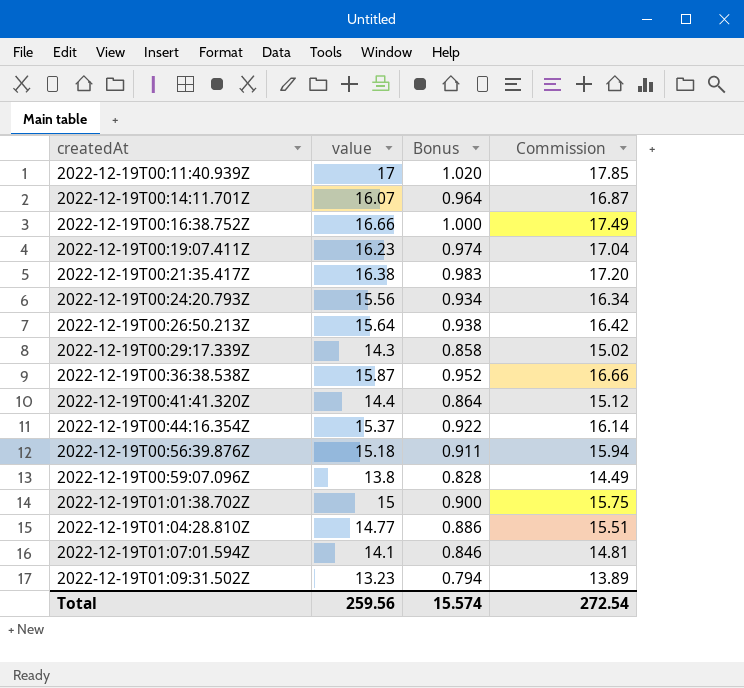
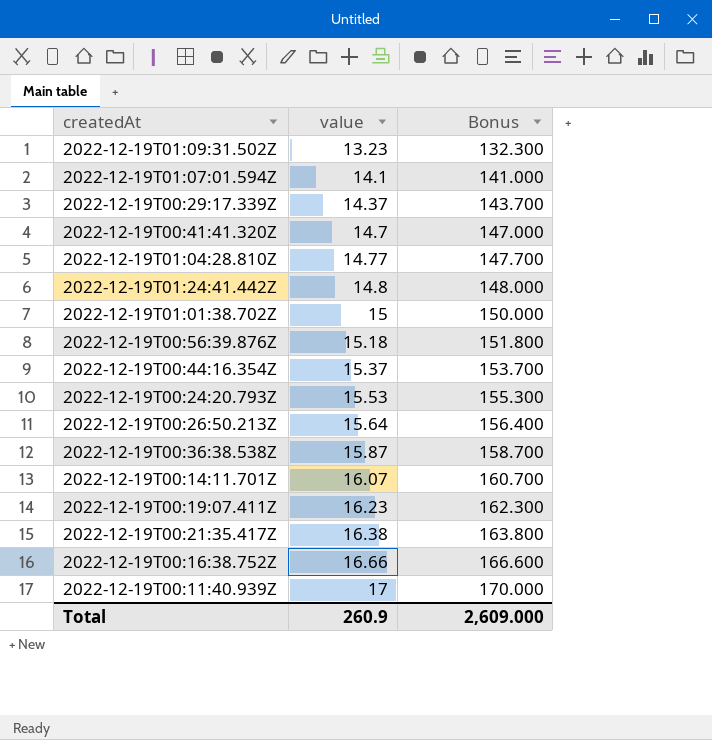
row order: createdAt ascending -> value ascending
column Commission | formula: [value] * 1.05 -> none
column Bonus | formula: [value] * 0.06 -> [value] * 10
row 2022-12-19T00:59:07.096Z: 13.8 | 0.828 | 14.49 -> none
2022-12-19T00:29:17.339Z | value: 14.3 -> 14.37
2022-12-19T00:41:41.320Z | value: 14.4 -> 14.7
row 2022-12-19T01:24:41.442Z: none -> 14.8 | 148.000
2022-12-19T00:24:20.793Z | value: 15.56 -> 15.53
Total | value: 259.56 -> 260.9
Total | Bonus: 15.574 -> 2,609.000

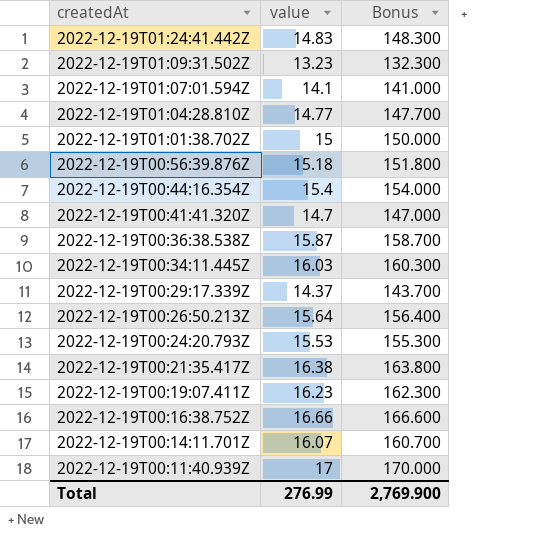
row order: value ascending -> createdAt descending
2022-12-19T01:24:41.442Z | value: 14.8 -> 14.83
2022-12-19T01:24:41.442Z | Bonus: 148.000 -> 148.300
2022-12-19T00:44:16.354Z | value: 15.37 -> 15.4
2022-12-19T00:44:16.354Z | Bonus: 153.700 -> 154.000
row 2022-12-19T00:34:11.445Z: none -> 16.03 | 160.300
Total | value: 260.9 -> 276.99
Total | Bonus: 2,609.000 -> 2,769.900

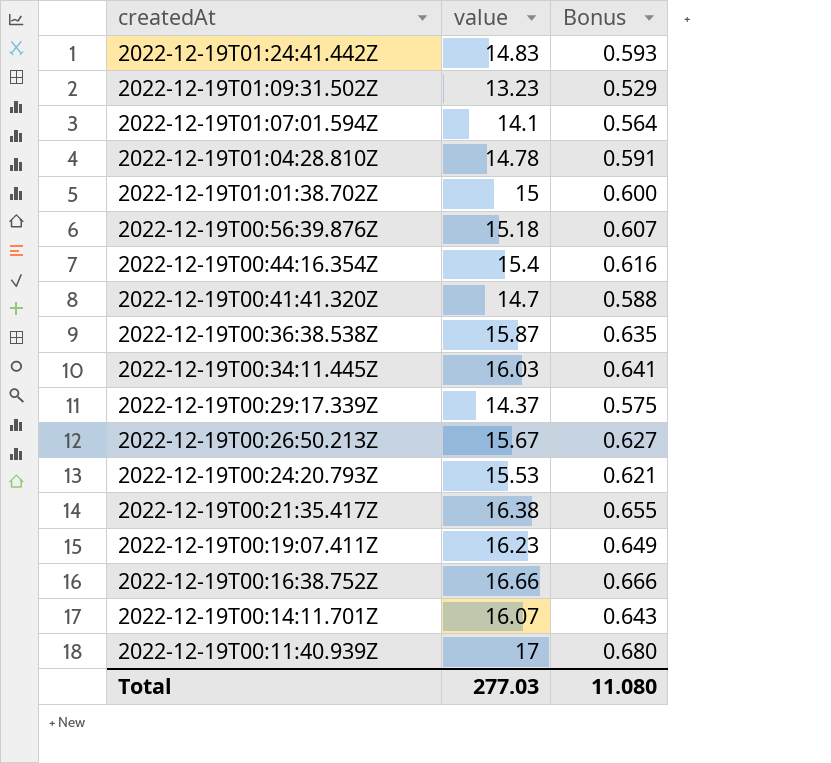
column Bonus | formula: [value] * 10 -> [value] * 0.04
2022-12-19T01:04:28.810Z | value: 14.77 -> 14.78
2022-12-19T00:26:50.213Z | value: 15.64 -> 15.67
Total | value: 276.99 -> 277.03
Total | Bonus: 2,769.900 -> 11.080

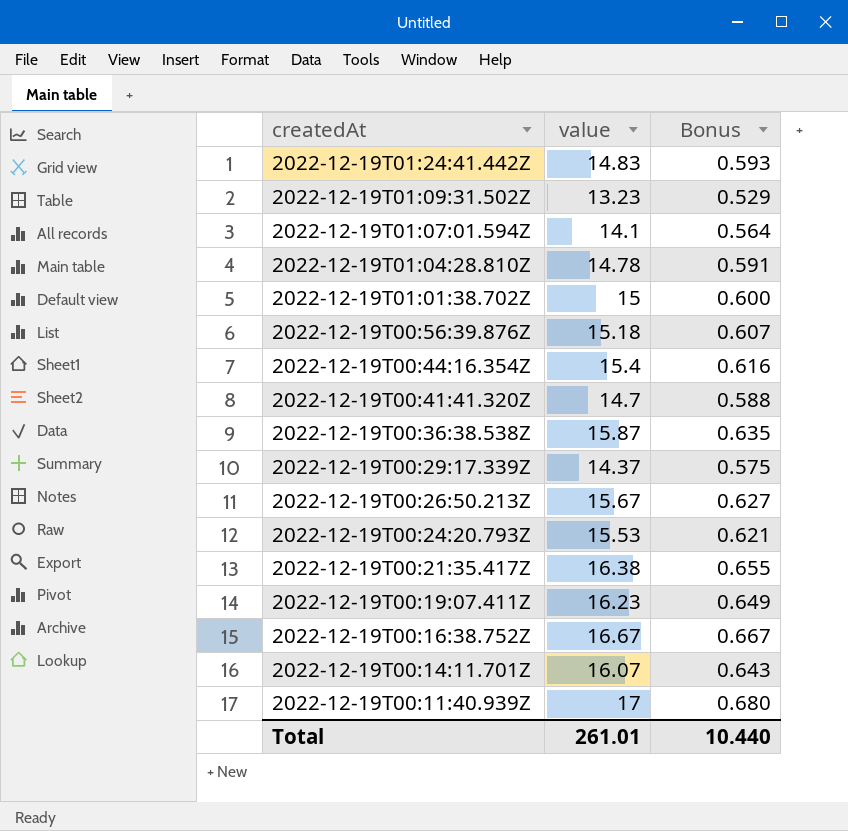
row 2022-12-19T00:34:11.445Z: 16.03 | 0.641 -> none
2022-12-19T00:16:38.752Z | value: 16.66 -> 16.67
2022-12-19T00:16:38.752Z | Bonus: 0.666 -> 0.667
Total | value: 277.03 -> 261.01
Total | Bonus: 11.080 -> 10.440

